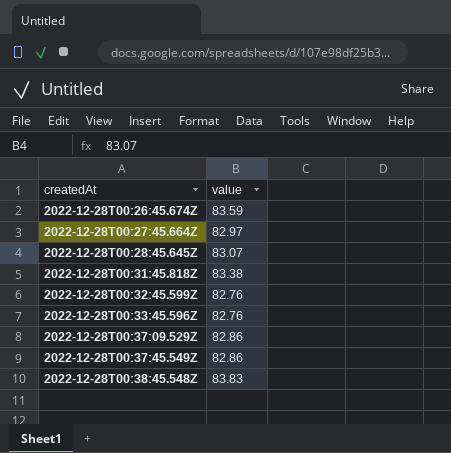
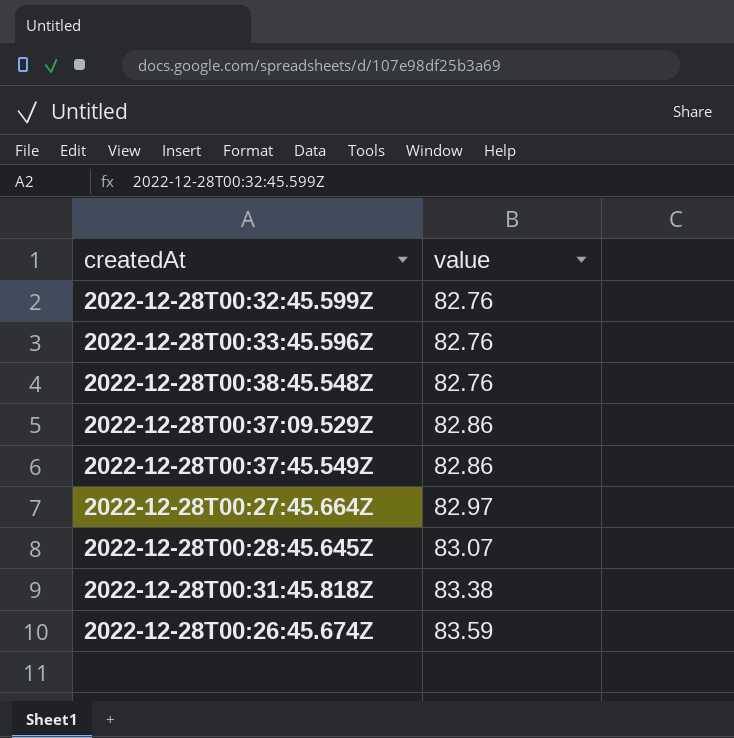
row order: createdAt ascending -> value ascending
2022-12-28T00:38:45.548Z | value: 83.83 -> 82.76

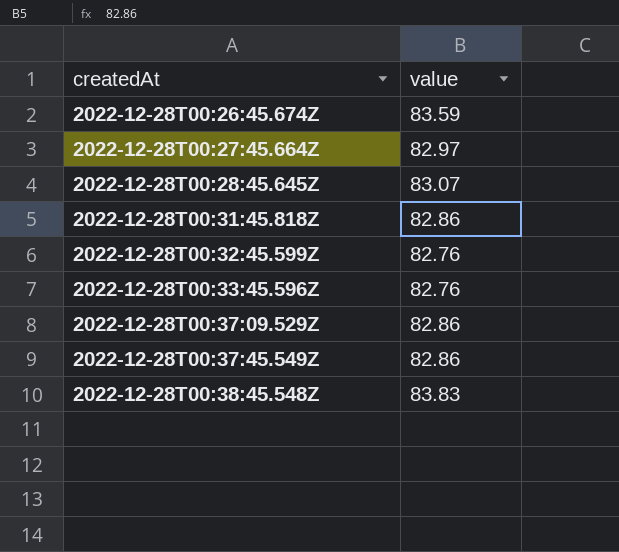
row order: value ascending -> createdAt ascending
2022-12-28T00:31:45.818Z | value: 83.38 -> 82.86
2022-12-28T00:38:45.548Z | value: 82.76 -> 83.83

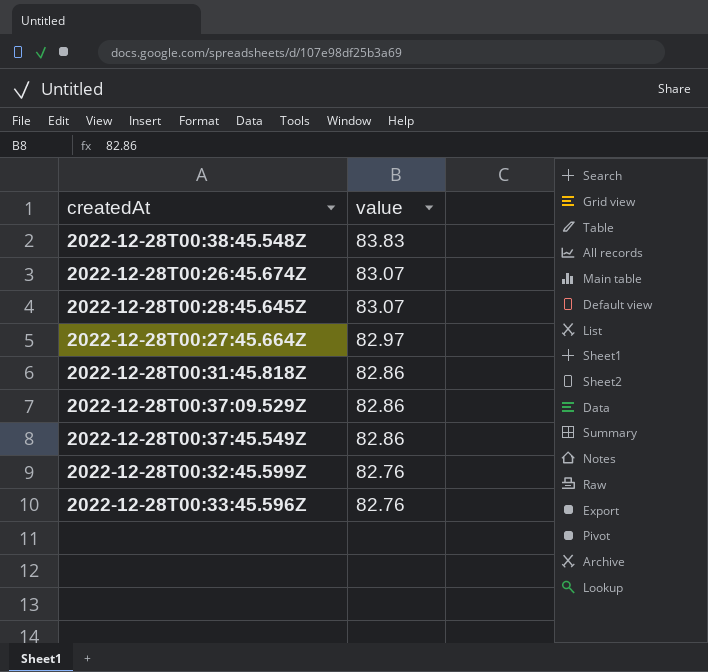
row order: createdAt ascending -> value descending
2022-12-28T00:26:45.674Z | value: 83.59 -> 83.07

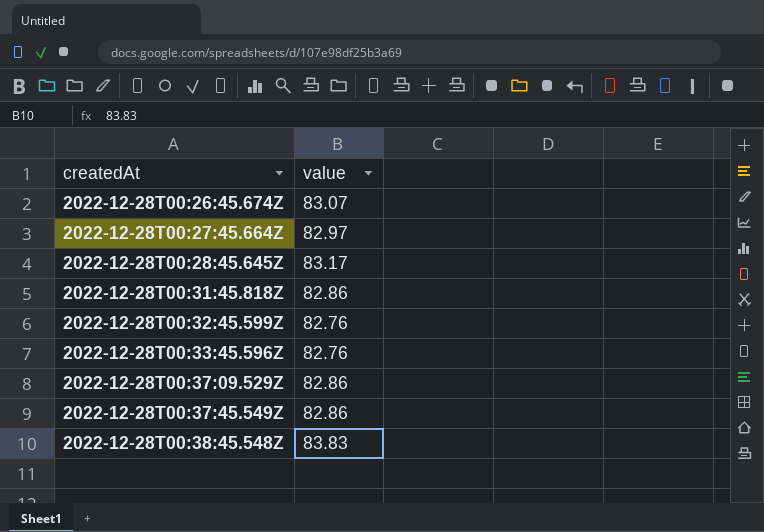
row order: value descending -> createdAt ascending
2022-12-28T00:28:45.645Z | value: 83.07 -> 83.17

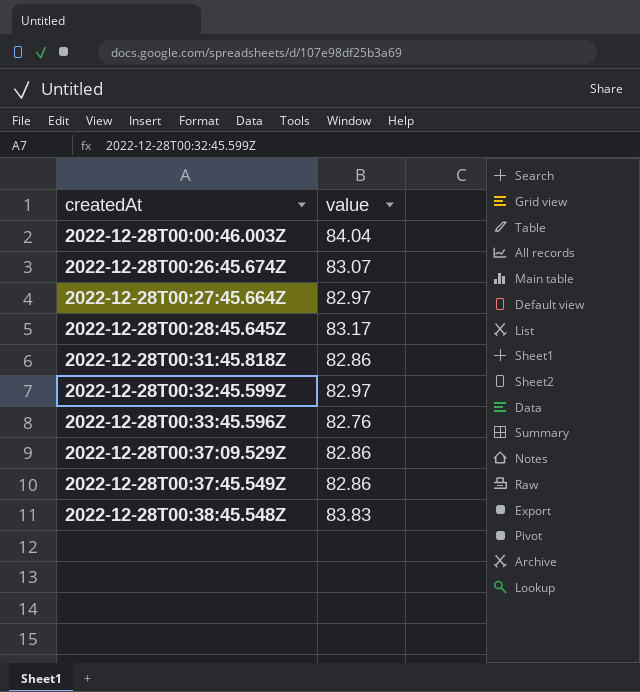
row 2022-12-28T00:00:46.003Z: none -> 84.04
2022-12-28T00:32:45.599Z | value: 82.76 -> 82.97

